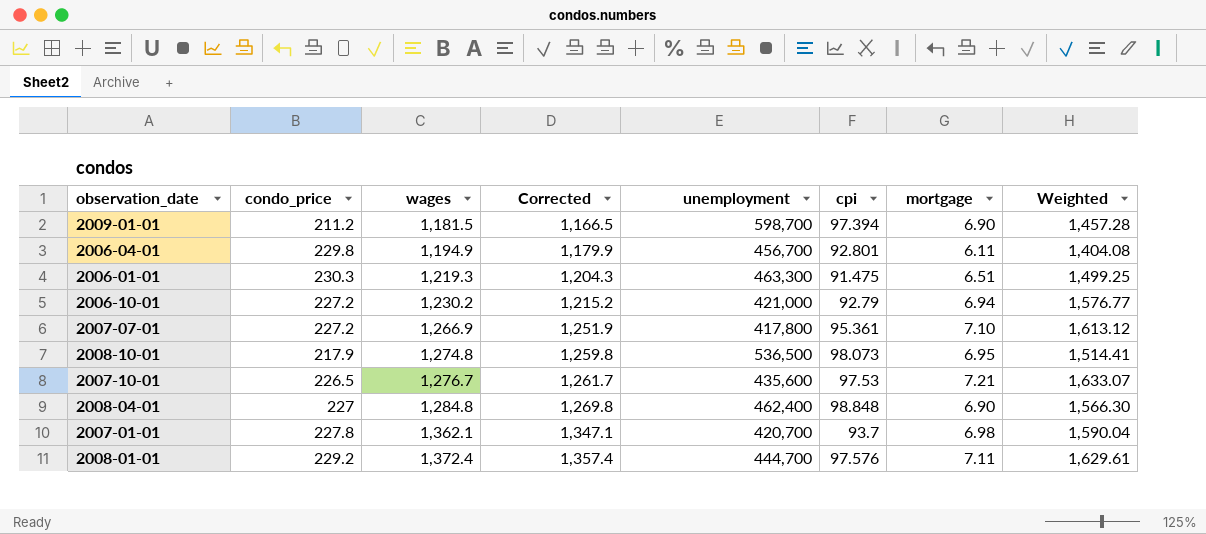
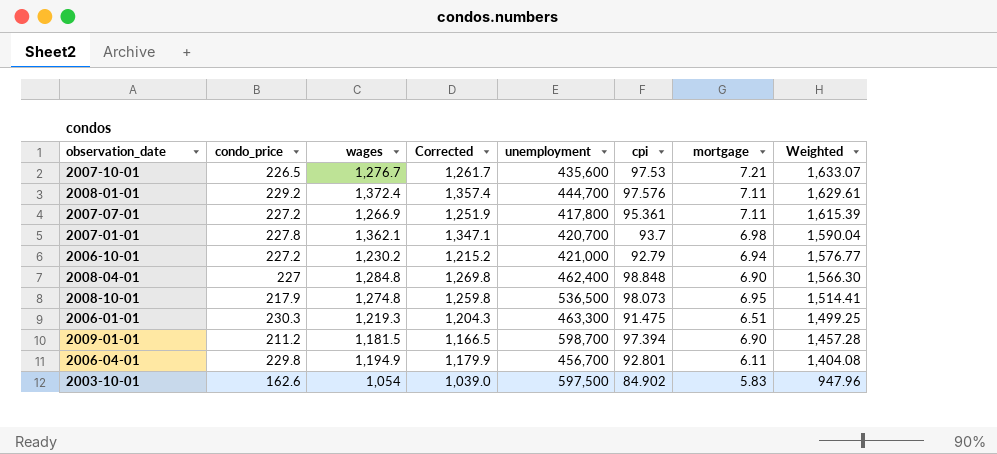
row order: wages ascending -> Weighted descending
2007-07-01 | mortgage: 7.10 -> 7.11
2007-07-01 | Weighted: 1,613.12 -> 1,615.39
row 2003-10-01: none -> 162.6 | 1,054 | 1,039.0 | 597,500 | 84.902 | 5.83 | 947.96

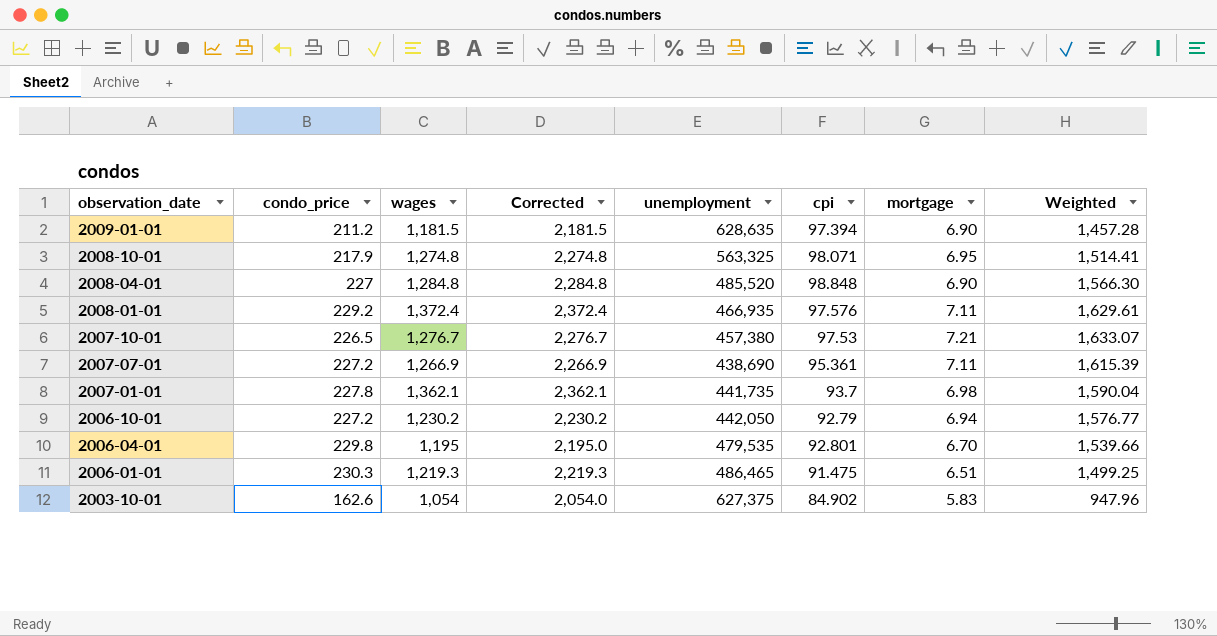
row order: Weighted descending -> observation_date descending
column Corrected | formula: [wages] - 15 -> [wages] + 1000
2009-01-01 | unemployment: 598,700 -> 628,635
2008-10-01 | unemployment: 536,500 -> 563,325
2008-10-01 | cpi: 98.073 -> 98.071
2008-04-01 | unemployment: 462,400 -> 485,520
2008-01-01 | unemployment: 444,700 -> 466,935
2007-10-01 | unemployment: 435,600 -> 457,380
2007-07-01 | unemployment: 417,800 -> 438,690
2007-01-01 | unemployment: 420,700 -> 441,735
2006-10-01 | unemployment: 421,000 -> 442,050
2006-04-01 | wages: 1,194.9 -> 1,195
2006-04-01 | unemployment: 456,700 -> 479,535
2006-04-01 | mortgage: 6.11 -> 6.70
2006-04-01 | Weighted: 1,404.08 -> 1,539.66
2006-01-01 | unemployment: 463,300 -> 486,465
2003-10-01 | unemployment: 597,500 -> 627,375

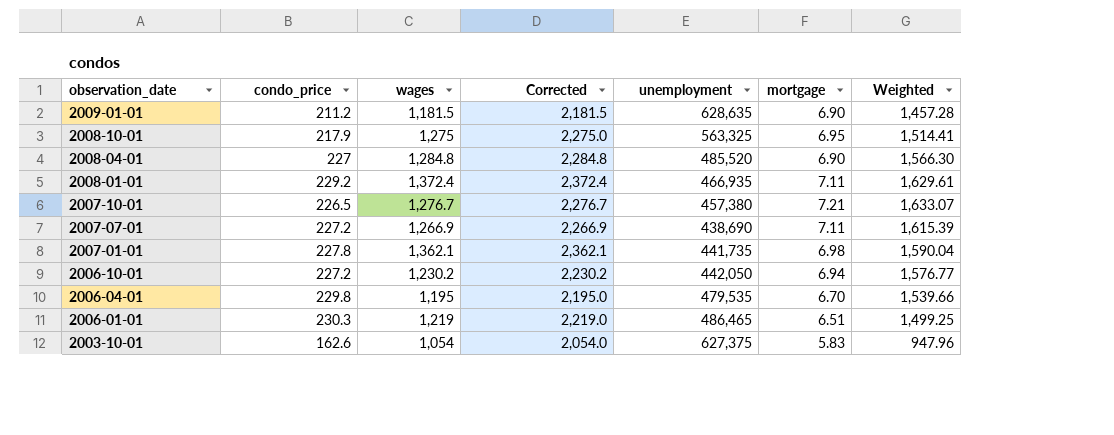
column cpi | position: 6 -> none
2008-10-01 | wages: 1,274.8 -> 1,275
2008-10-01 | Corrected: 2,274.8 -> 2,275.0
2006-01-01 | wages: 1,219.3 -> 1,219
2006-01-01 | Corrected: 2,219.3 -> 2,219.0

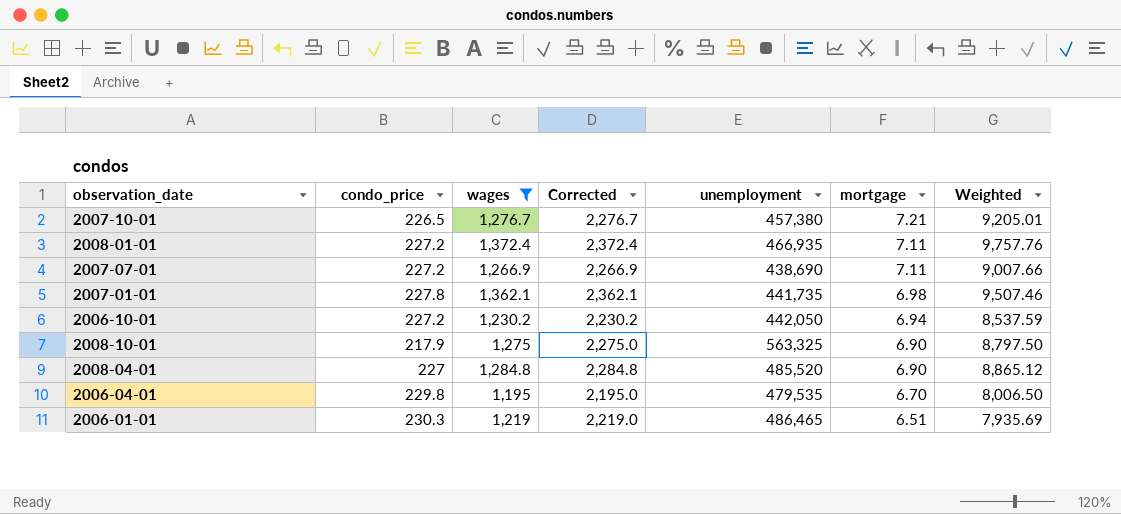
filter: none -> wages >= 1,195
row order: observation_date descending -> mortgage descending
column Weighted | formula: [condo_price] * [mortgage] -> [wages] * [mortgage]
2008-01-01 | condo_price: 229.2 -> 227.2
2008-10-01 | mortgage: 6.95 -> 6.90

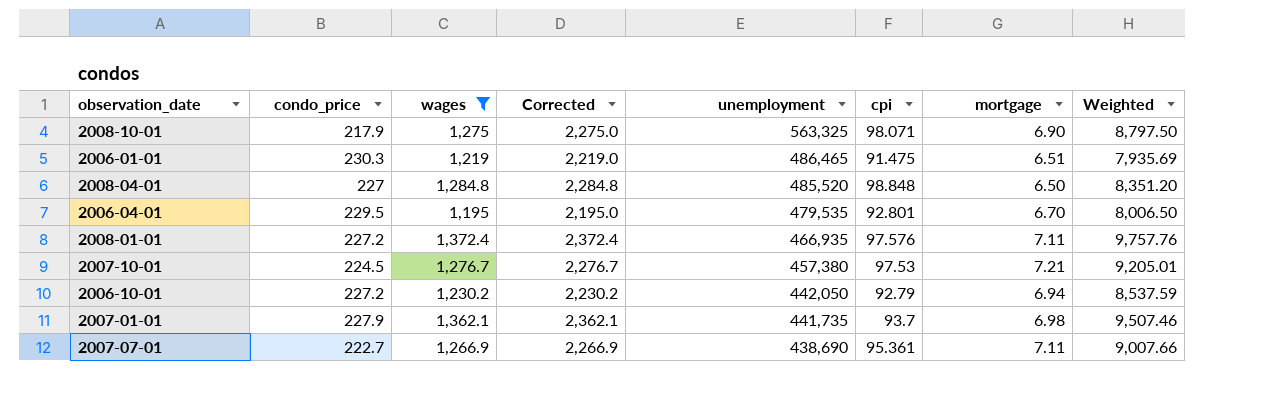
row order: mortgage descending -> unemployment descending
column cpi | position: none -> 6
2008-04-01 | mortgage: 6.90 -> 6.50
2008-04-01 | Weighted: 8,865.12 -> 8,351.20
2006-04-01 | condo_price: 229.8 -> 229.5
2007-10-01 | condo_price: 226.5 -> 224.5
2007-01-01 | condo_price: 227.8 -> 227.9
2007-07-01 | condo_price: 227.2 -> 222.7

